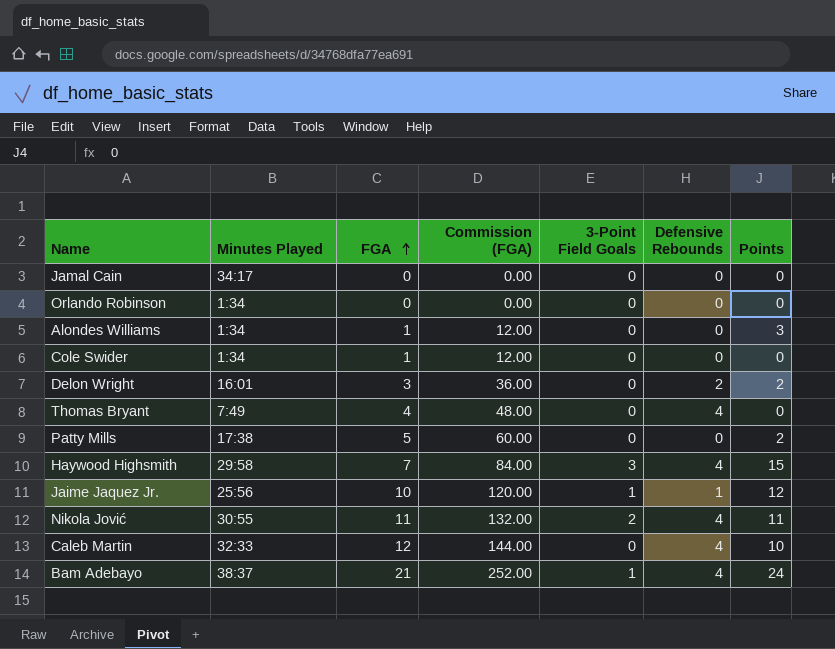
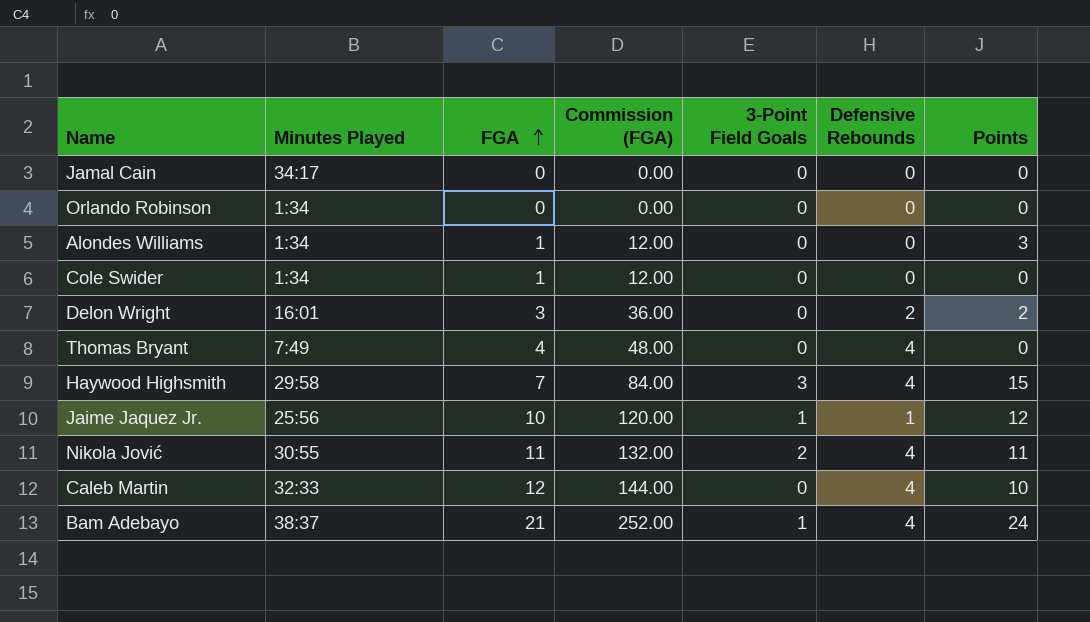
row Patty Mills: 17:38 | 5 | 60.00 | 0 | 0 | 2 -> none

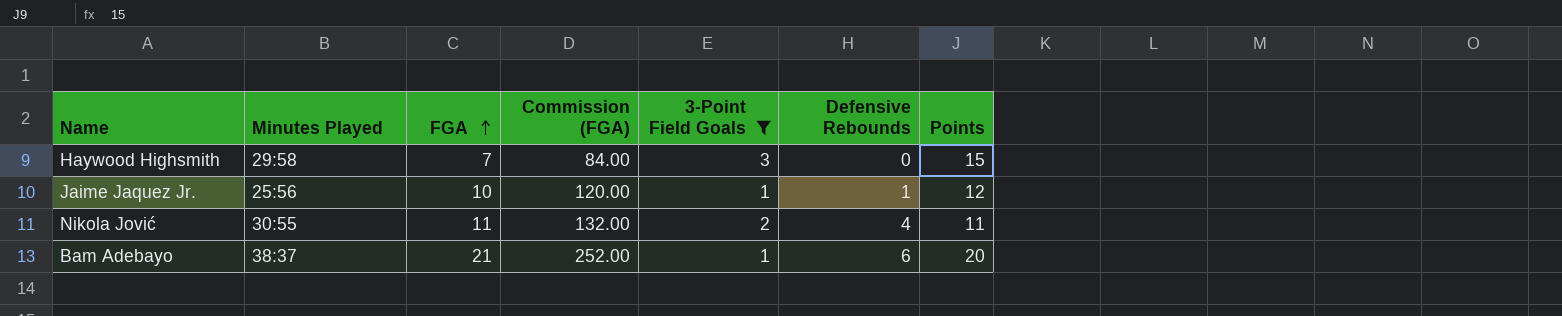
filter: none -> 3-Point Field Goals != 0
Haywood Highsmith | Defensive Rebounds: 4 -> 0
Bam Adebayo | Defensive Rebounds: 4 -> 6
Bam Adebayo | Points: 24 -> 20

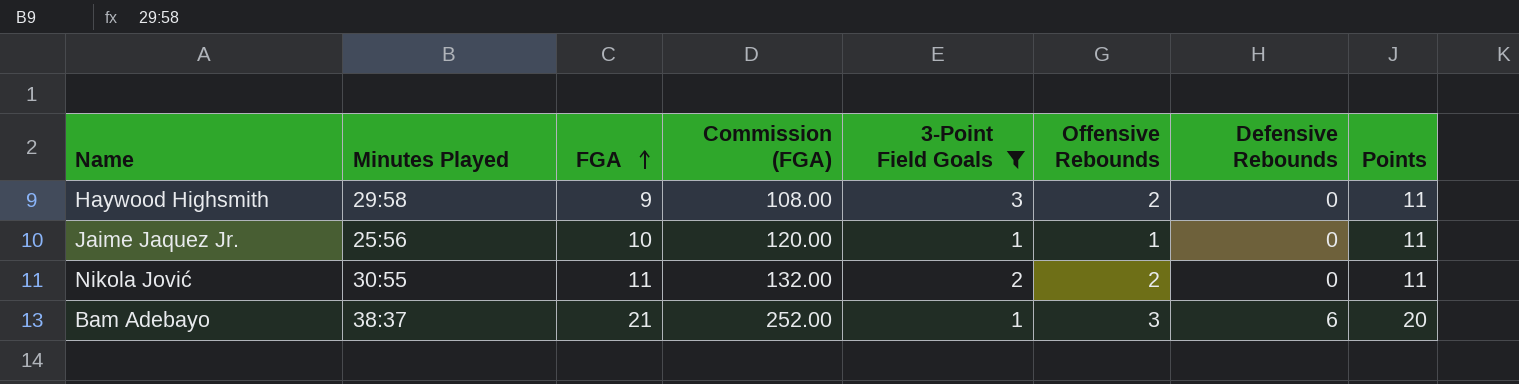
column Offensive Rebounds | position: none -> 6
Haywood Highsmith | FGA: 7 -> 9
Haywood Highsmith | Commission (FGA): 84.00 -> 108.00
Haywood Highsmith | Points: 15 -> 11
Jaime Jaquez Jr. | Defensive Rebounds: 1 -> 0
Jaime Jaquez Jr. | Points: 12 -> 11
Nikola Jović | Defensive Rebounds: 4 -> 0

